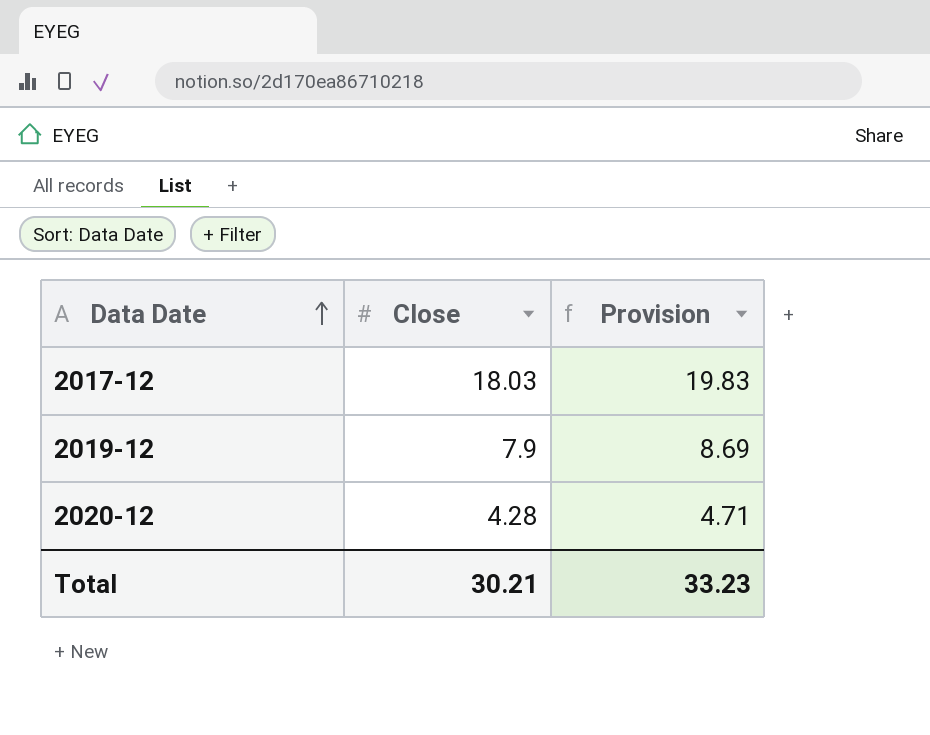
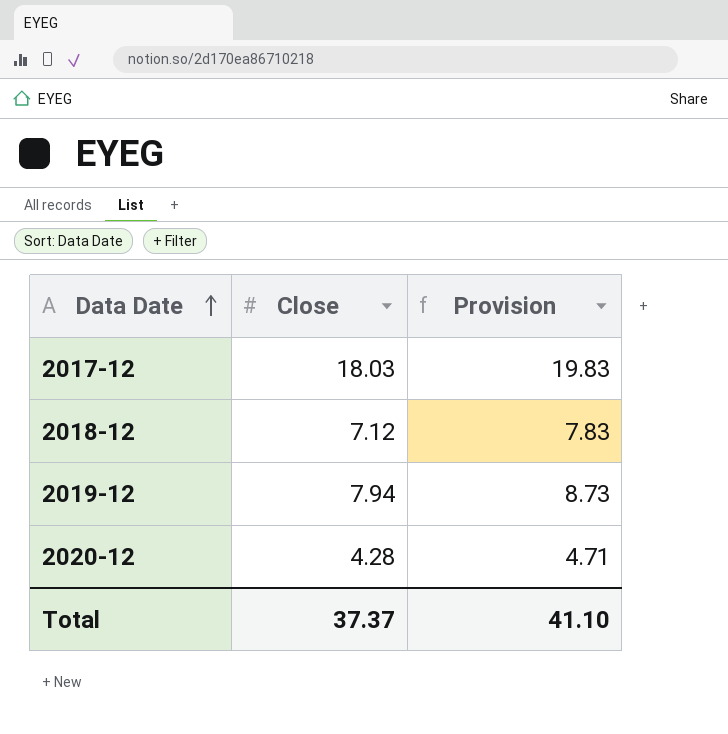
row 2018-12: none -> 7.12 | 7.83
2019-12 | Close: 7.9 -> 7.94
2019-12 | Provision: 8.69 -> 8.73
Total | Close: 30.21 -> 37.37
Total | Provision: 33.23 -> 41.10

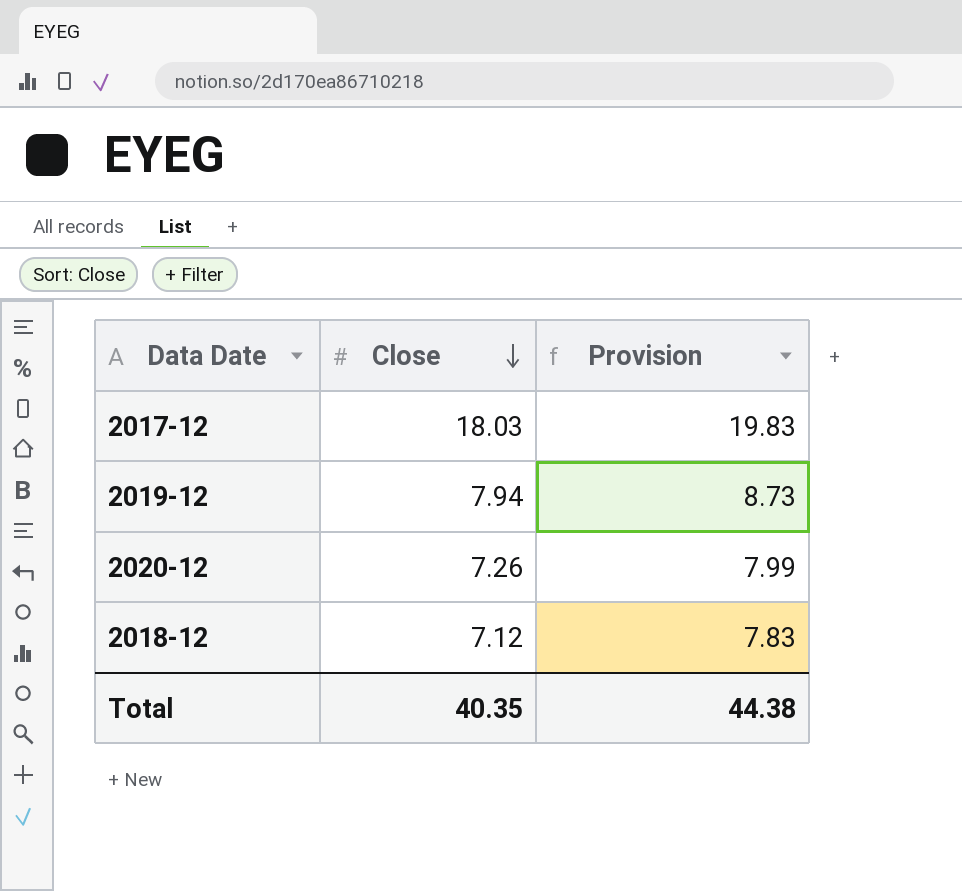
row order: Data Date ascending -> Close descending
2020-12 | Close: 4.28 -> 7.26
2020-12 | Provision: 4.71 -> 7.99
Total | Close: 37.37 -> 40.35
Total | Provision: 41.10 -> 44.38

